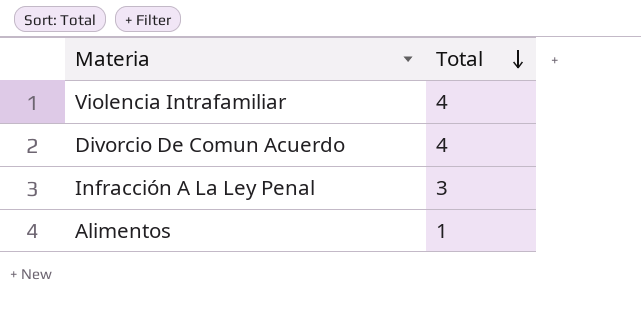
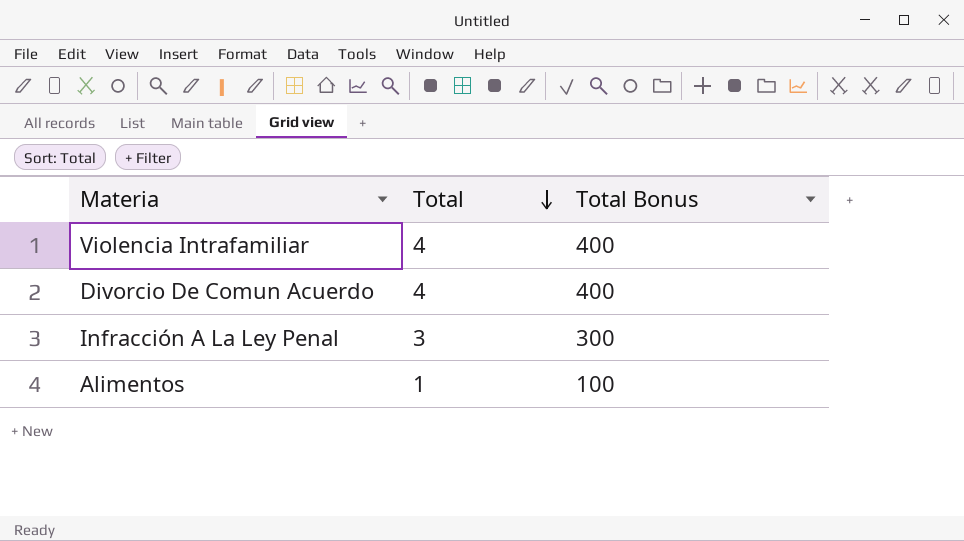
column Total Bonus | formula: none -> [Total] * 100

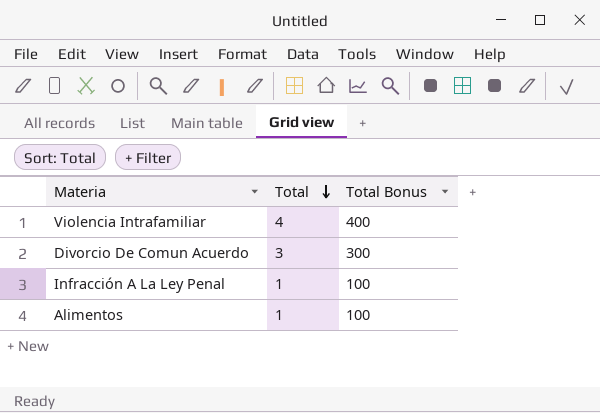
Divorcio De Comun Acuerdo | Total: 4 -> 3
Divorcio De Comun Acuerdo | Total Bonus: 400 -> 300
Infracción A La Ley Penal | Total: 3 -> 1
Infracción A La Ley Penal | Total Bonus: 300 -> 100

